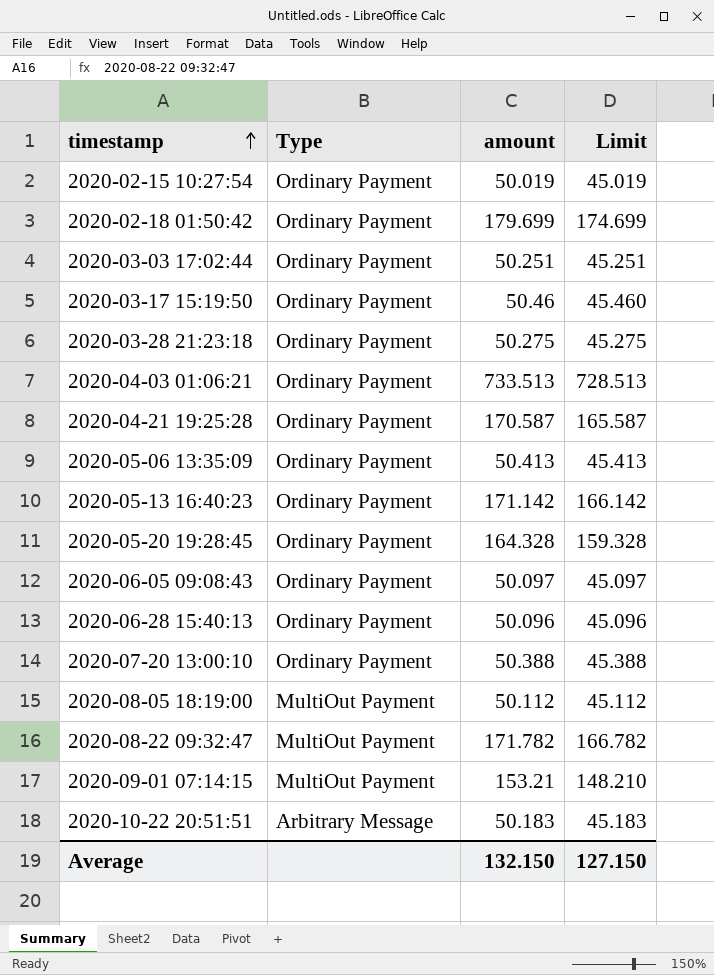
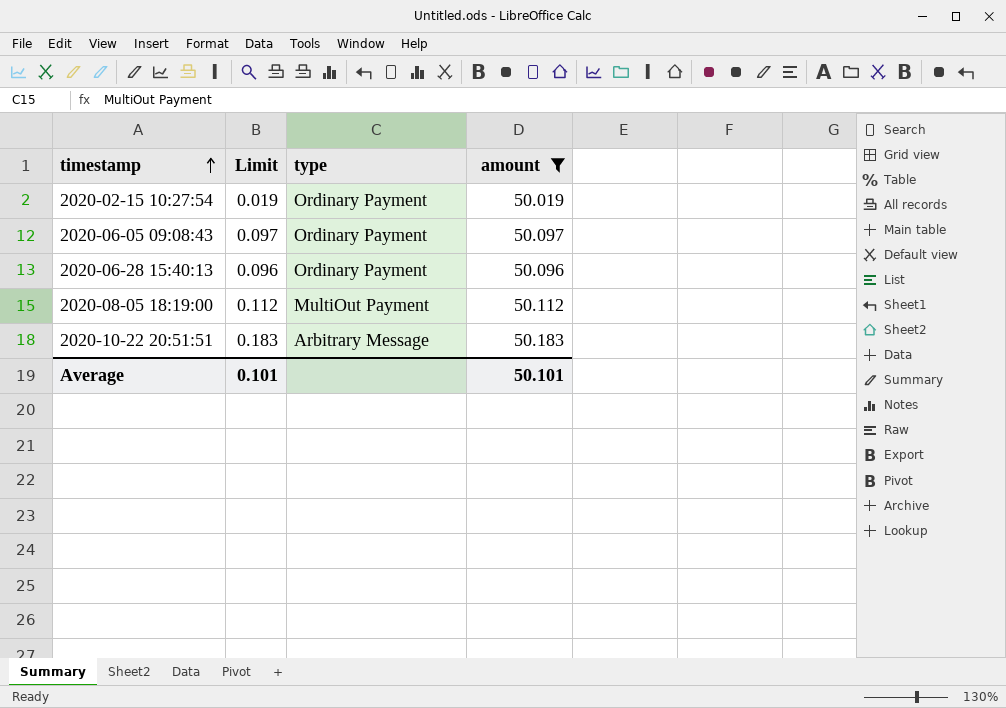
filter: none -> amount <= 50.183
column Limit | formula: [amount] - 5 -> [amount] - 50
column Limit | position: 4 -> 2
column name: Type -> type
Average | Limit: 127.150 -> 0.101
Average | amount: 132.150 -> 50.101

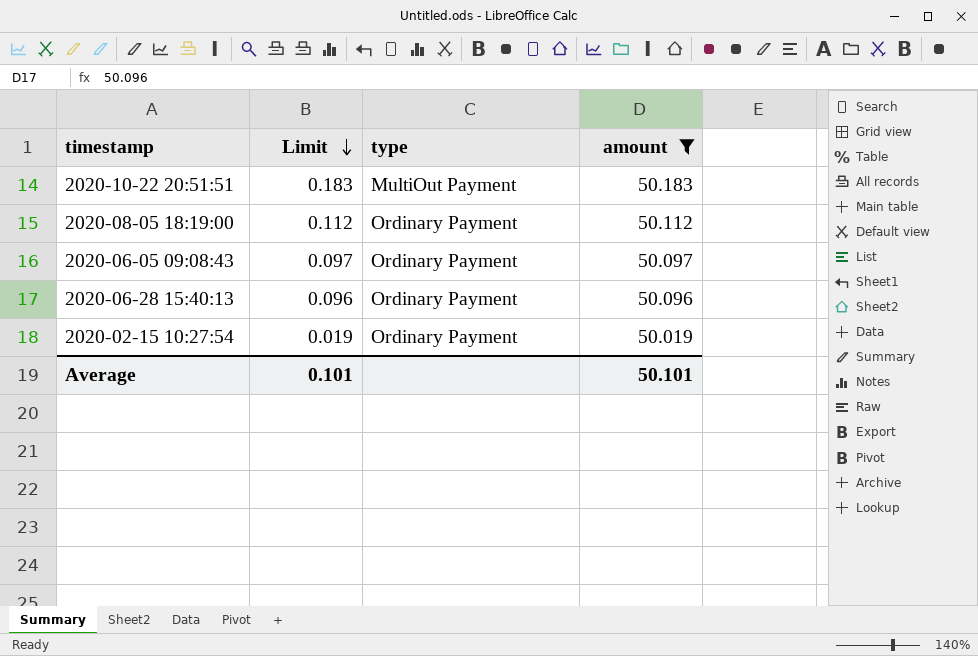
row order: timestamp ascending -> Limit descending
2020-10-22 20:51:51 | type: Arbitrary Message -> MultiOut Payment
2020-08-05 18:19:00 | type: MultiOut Payment -> Ordinary Payment

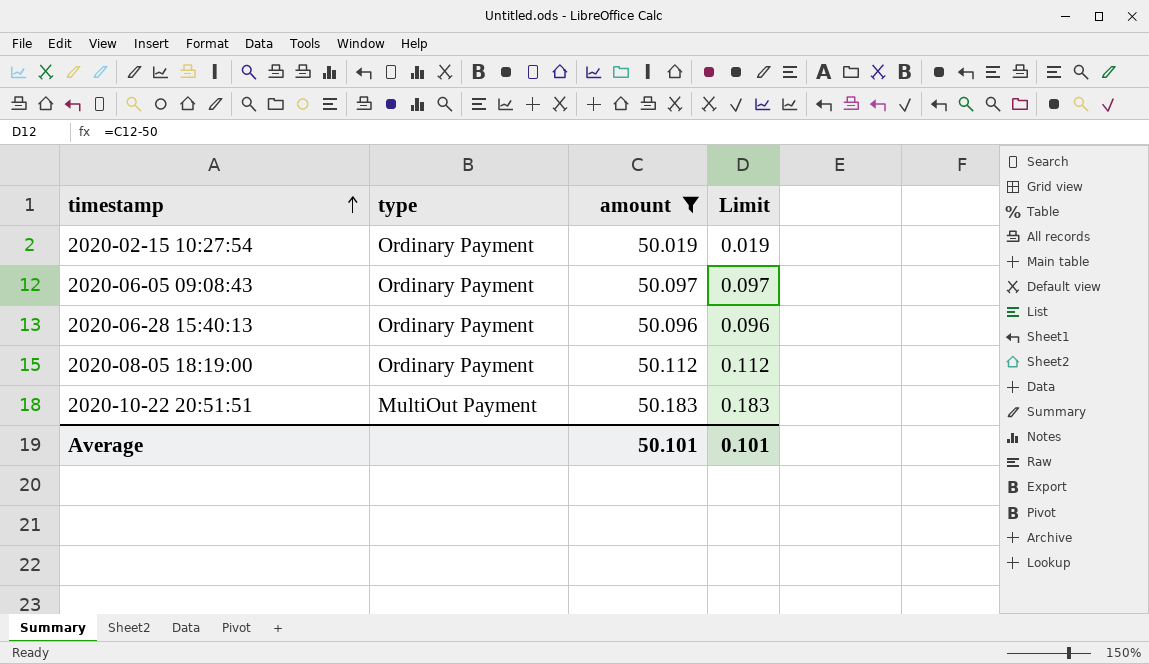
row order: Limit descending -> timestamp ascending
column Limit | position: 2 -> 4

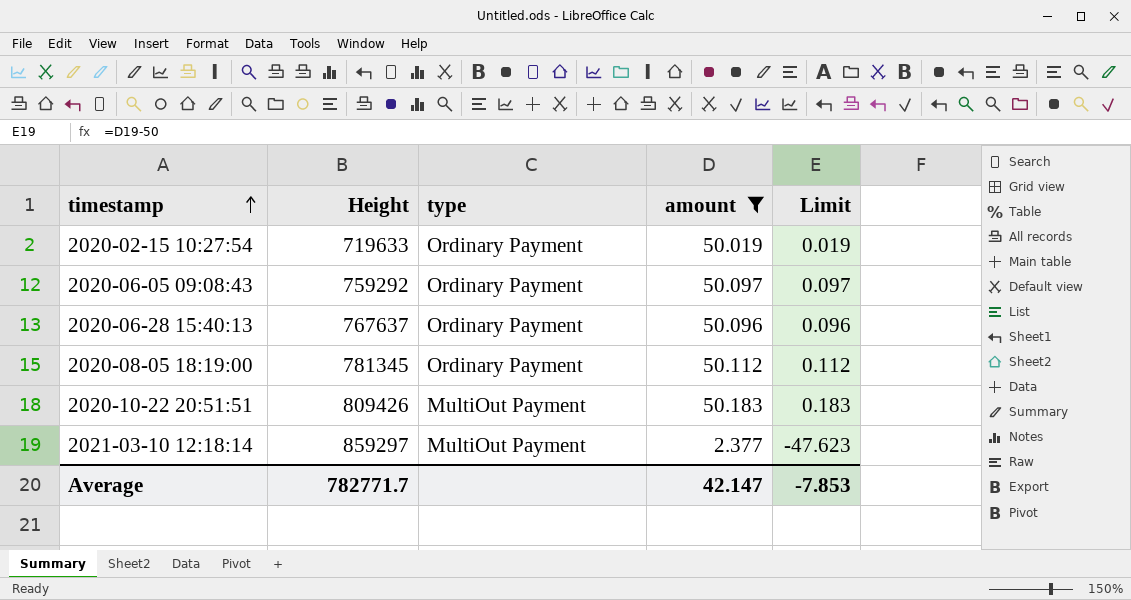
column Height | position: none -> 2
row 2021-03-10 12:18:14: none -> 859297 | MultiOut Payment | 2.377 | -47.623
Average | amount: 50.101 -> 42.147
Average | Limit: 0.101 -> -7.853

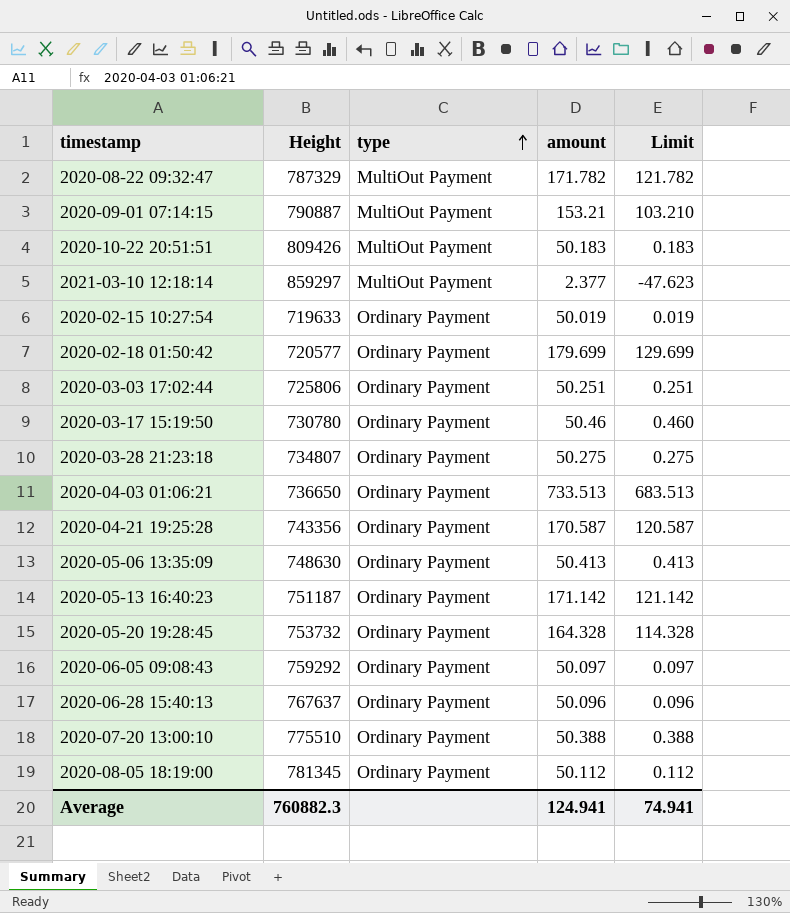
filter: amount <= 50.183 -> none
row order: timestamp ascending -> type ascending
Average | Height: 782771.7 -> 760882.3
Average | amount: 42.147 -> 124.941
Average | Limit: -7.853 -> 74.941

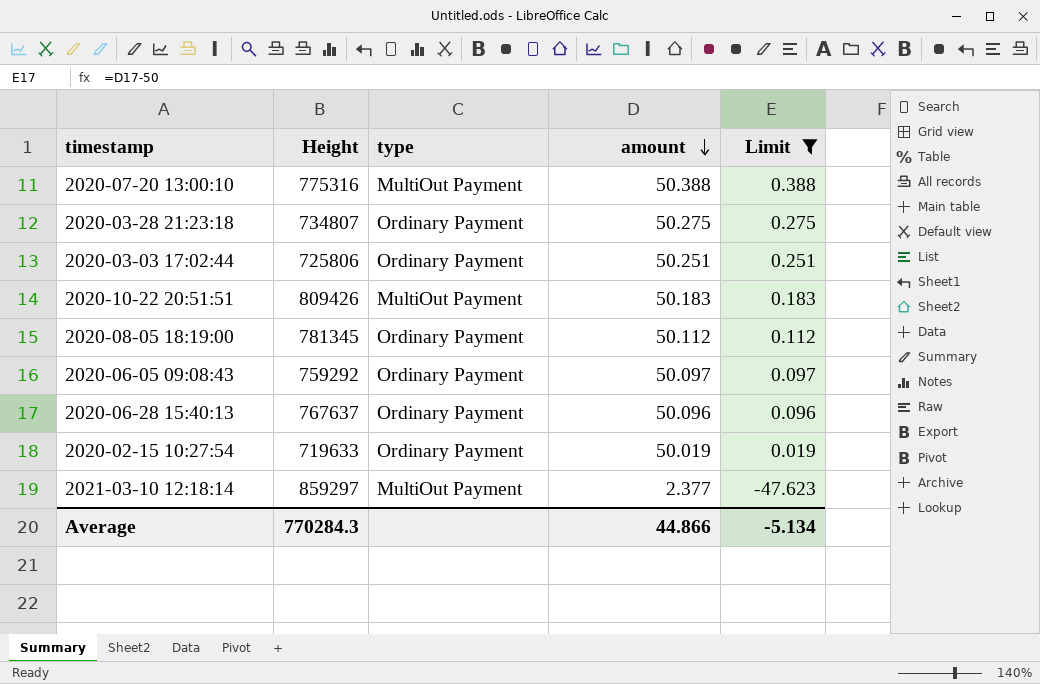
filter: none -> Limit <= 0.388
row order: type ascending -> amount descending
2020-07-20 13:00:10 | Height: 775510 -> 775316
2020-07-20 13:00:10 | type: Ordinary Payment -> MultiOut Payment
Average | Height: 760882.3 -> 770284.3
Average | amount: 124.941 -> 44.866
Average | Limit: 74.941 -> -5.134

